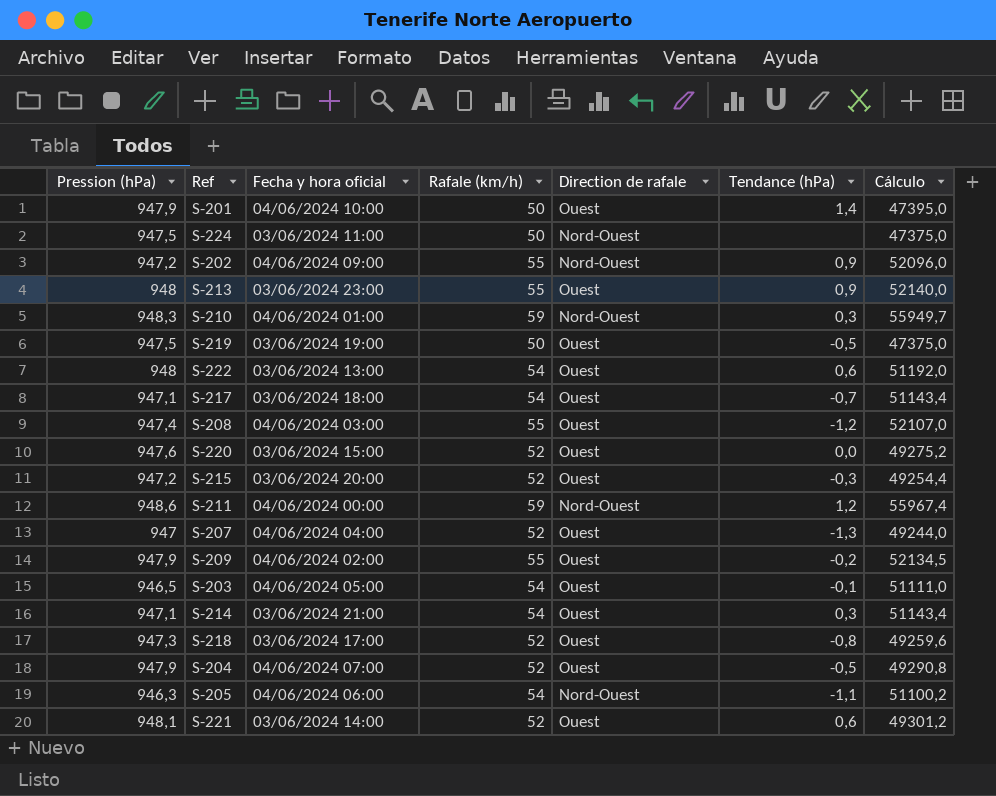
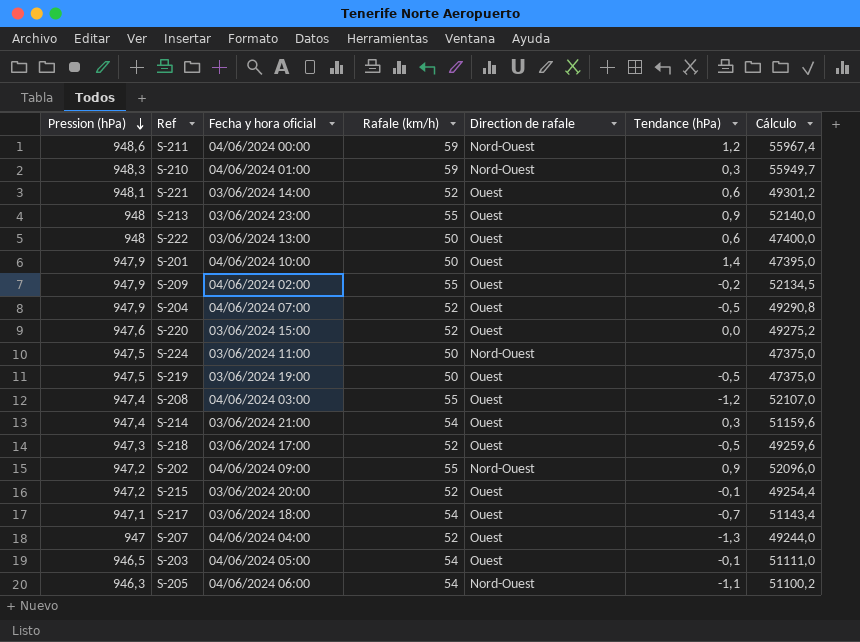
row order: none -> Pression (hPa) descending
S-222 | Rafale (km/h): 54 -> 50
S-222 | Cálculo: 51192,0 -> 47400,0
S-214 | Pression (hPa): 947,1 -> 947,4
S-214 | Cálculo: 51143,4 -> 51159,6
S-218 | Tendance (hPa): -0,8 -> -0,5
S-215 | Tendance (hPa): -0,3 -> -0,1

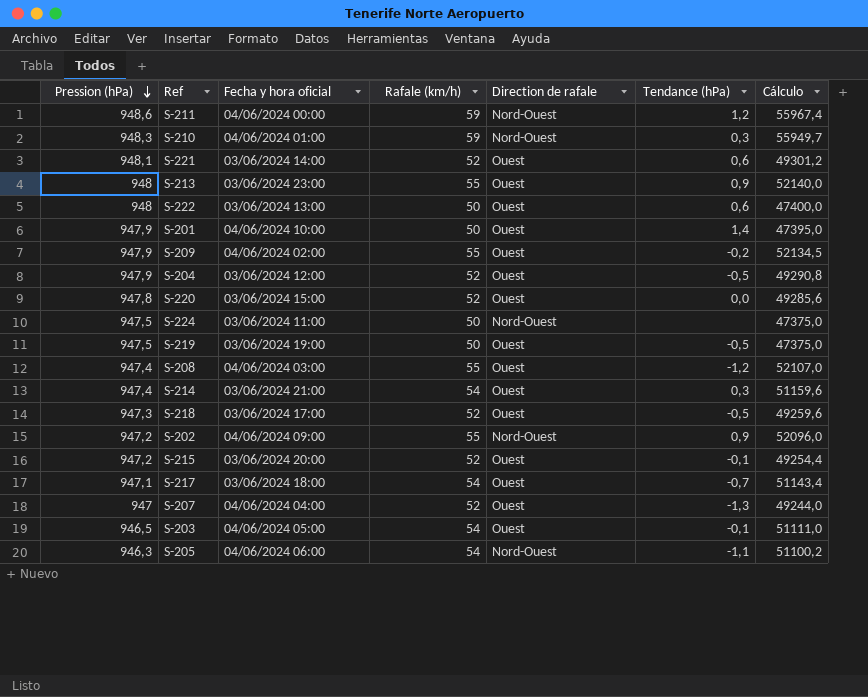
S-204 | Fecha y hora oficial: 04/06/2024 07:00 -> 03/06/2024 12:00
S-220 | Pression (hPa): 947,6 -> 947,8
S-220 | Cálculo: 49275,2 -> 49285,6

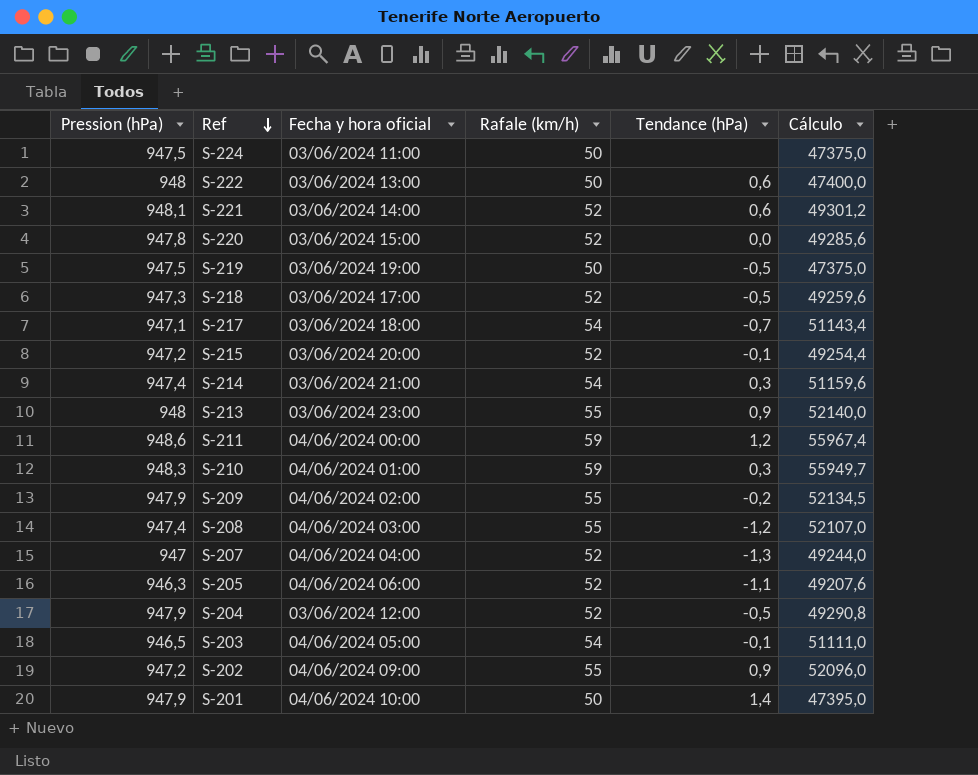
row order: Pression (hPa) descending -> Ref descending
column Direction de rafale | position: 5 -> none
S-205 | Rafale (km/h): 54 -> 52
S-205 | Cálculo: 51100,2 -> 49207,6

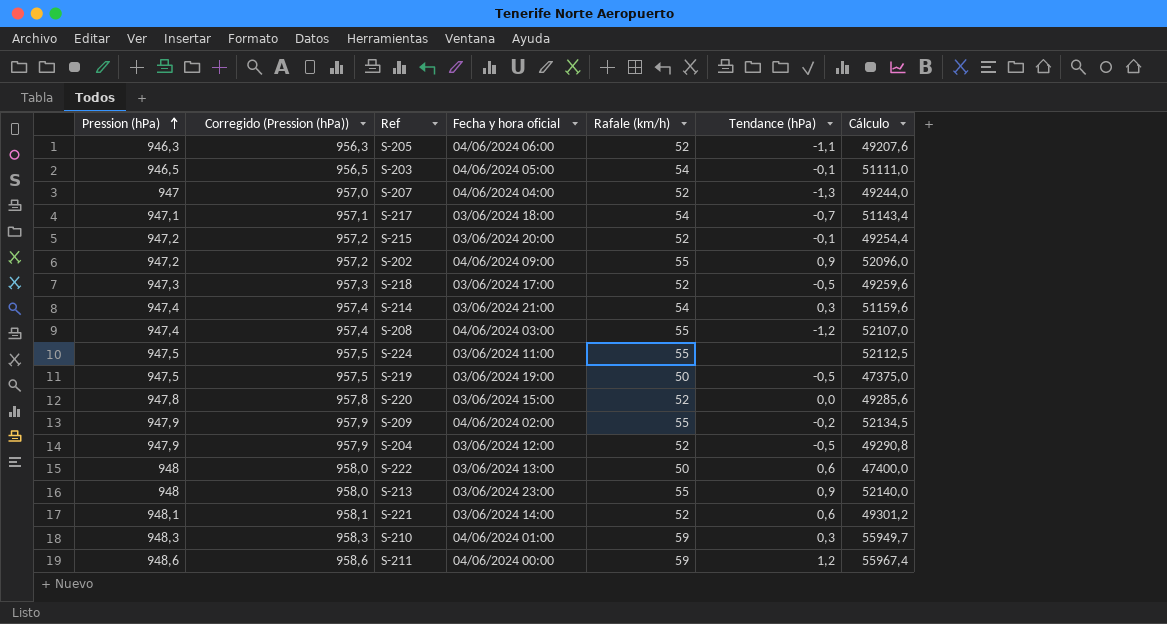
row order: Ref descending -> Pression (hPa) ascending
column Corregido (Pression (hPa)) | formula: none -> [Pression (hPa)] + 10
row S-201: 947,9 | 04/06/2024 10:00 | 50 | 1,4 | 47395,0 -> none
S-224 | Rafale (km/h): 50 -> 55
S-224 | Cálculo: 47375,0 -> 52112,5

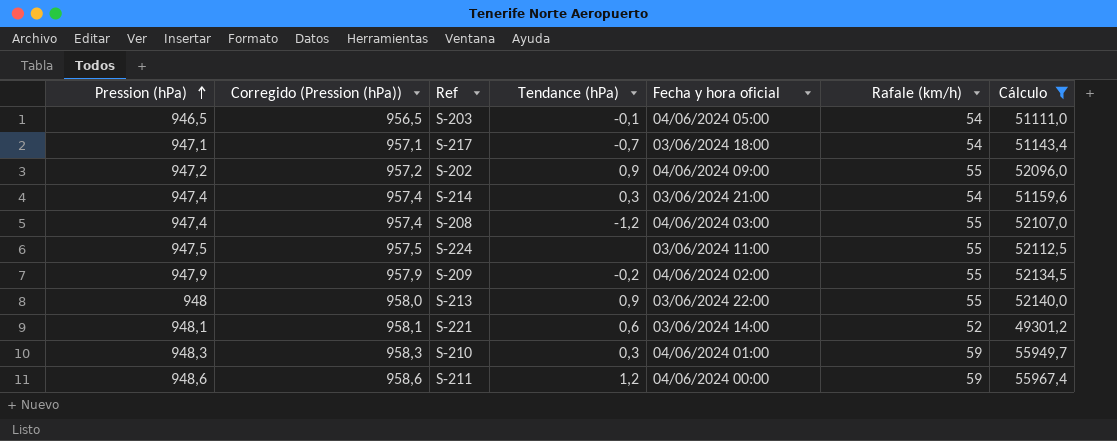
filter: none -> Cálculo >= 49301,2
column Tendance (hPa) | position: 6 -> 4
S-213 | Fecha y hora oficial: 03/06/2024 23:00 -> 03/06/2024 22:00

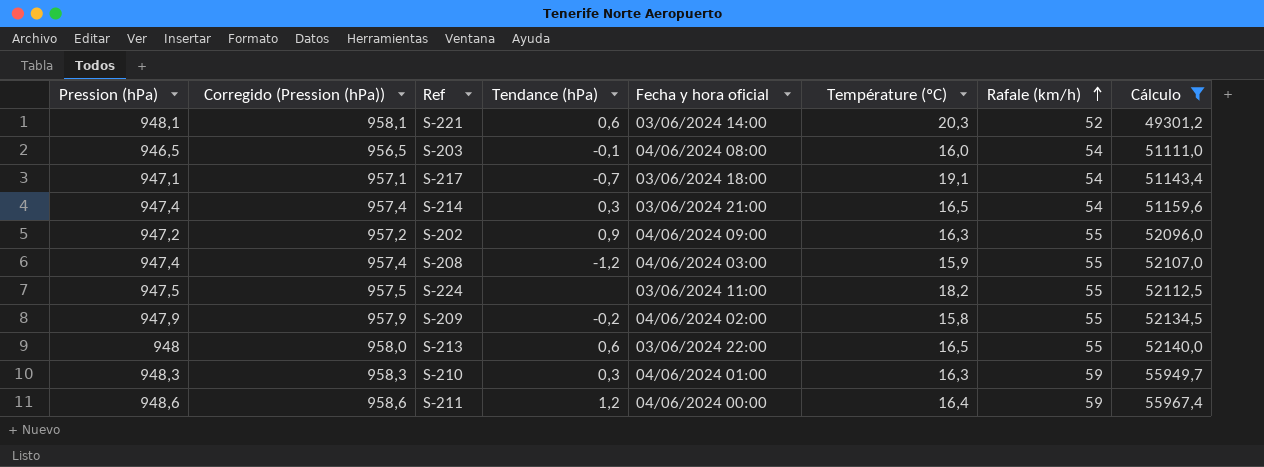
row order: Pression (hPa) ascending -> Rafale (km/h) ascending
column Température (ºC) | position: none -> 6
S-203 | Fecha y hora oficial: 04/06/2024 05:00 -> 04/06/2024 08:00
S-213 | Tendance (hPa): 0,9 -> 0,6

